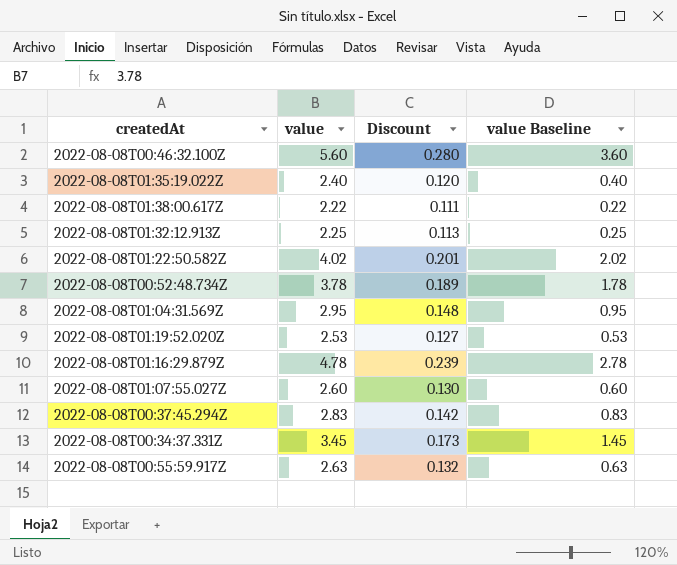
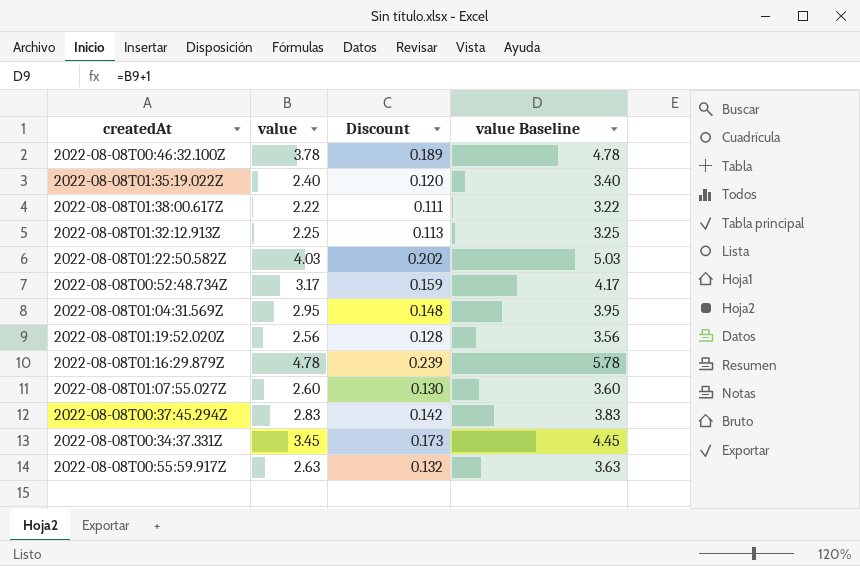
column value Baseline | formula: [value] - 2 -> [value] + 1
2022-08-08T00:46:32.100Z | value: 5.60 -> 3.78
2022-08-08T00:46:32.100Z | Discount: 0.280 -> 0.189
2022-08-08T01:22:50.582Z | value: 4.02 -> 4.03
2022-08-08T01:22:50.582Z | Discount: 0.201 -> 0.202
2022-08-08T00:52:48.734Z | value: 3.78 -> 3.17
2022-08-08T00:52:48.734Z | Discount: 0.189 -> 0.159
2022-08-08T01:19:52.020Z | value: 2.53 -> 2.56
2022-08-08T01:19:52.020Z | Discount: 0.127 -> 0.128

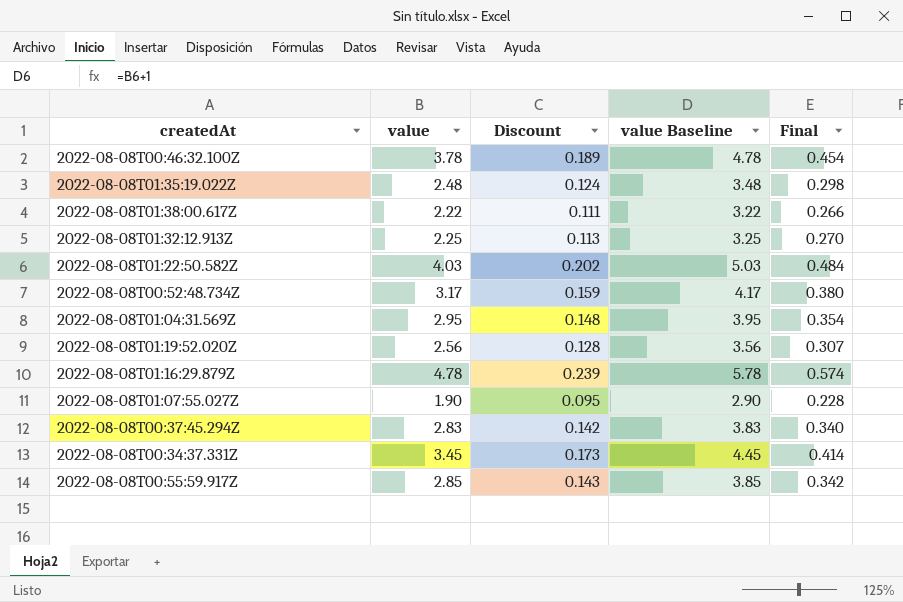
column Final | formula: none -> [value] * 0.12
2022-08-08T01:35:19.022Z | value: 2.40 -> 2.48
2022-08-08T01:35:19.022Z | Discount: 0.120 -> 0.124
2022-08-08T01:35:19.022Z | value Baseline: 3.40 -> 3.48
2022-08-08T01:07:55.027Z | value: 2.60 -> 1.90
2022-08-08T01:07:55.027Z | Discount: 0.130 -> 0.095
2022-08-08T01:07:55.027Z | value Baseline: 3.60 -> 2.90
2022-08-08T00:55:59.917Z | value: 2.63 -> 2.85
2022-08-08T00:55:59.917Z | Discount: 0.132 -> 0.143
2022-08-08T00:55:59.917Z | value Baseline: 3.63 -> 3.85

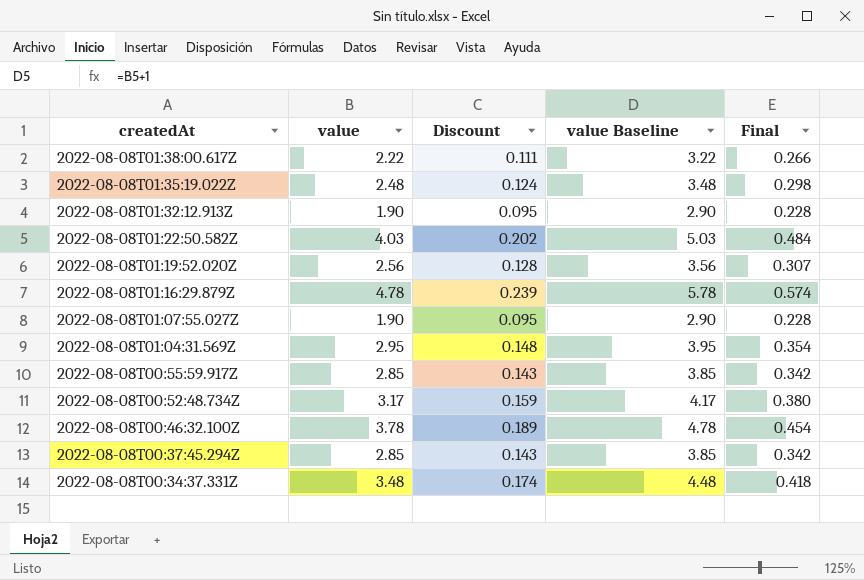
row order: none -> createdAt descending
2022-08-08T01:32:12.913Z | value: 2.25 -> 1.90
2022-08-08T01:32:12.913Z | Discount: 0.113 -> 0.095
2022-08-08T01:32:12.913Z | value Baseline: 3.25 -> 2.90
2022-08-08T01:32:12.913Z | Final: 0.270 -> 0.228
2022-08-08T00:37:45.294Z | value: 2.83 -> 2.85
2022-08-08T00:37:45.294Z | Discount: 0.142 -> 0.143
2022-08-08T00:37:45.294Z | value Baseline: 3.83 -> 3.85
2022-08-08T00:37:45.294Z | Final: 0.340 -> 0.342
2022-08-08T00:34:37.331Z | value: 3.45 -> 3.48
2022-08-08T00:34:37.331Z | Discount: 0.173 -> 0.174
2022-08-08T00:34:37.331Z | value Baseline: 4.45 -> 4.48
2022-08-08T00:34:37.331Z | Final: 0.414 -> 0.418

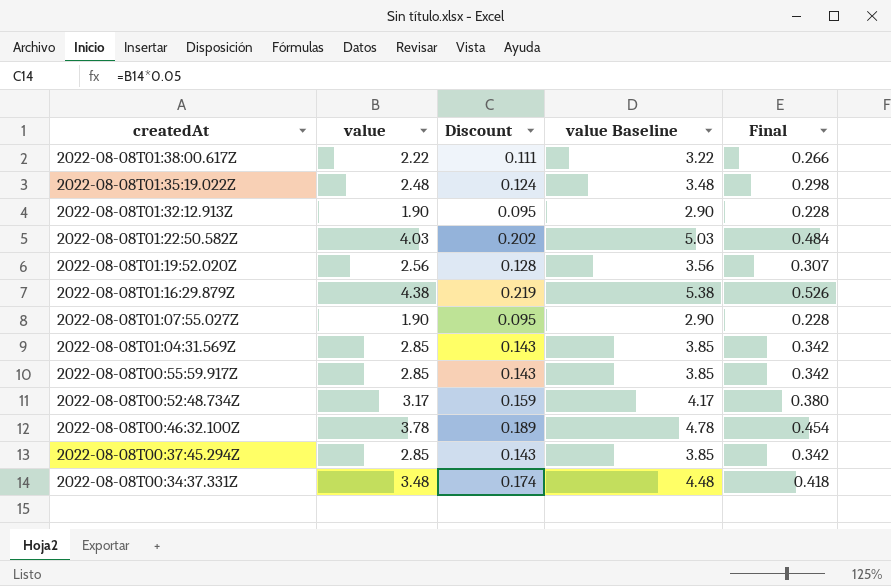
2022-08-08T01:16:29.879Z | value: 4.78 -> 4.38
2022-08-08T01:16:29.879Z | Discount: 0.239 -> 0.219
2022-08-08T01:16:29.879Z | value Baseline: 5.78 -> 5.38
2022-08-08T01:16:29.879Z | Final: 0.574 -> 0.526
2022-08-08T01:04:31.569Z | value: 2.95 -> 2.85
2022-08-08T01:04:31.569Z | Discount: 0.148 -> 0.143
2022-08-08T01:04:31.569Z | value Baseline: 3.95 -> 3.85
2022-08-08T01:04:31.569Z | Final: 0.354 -> 0.342

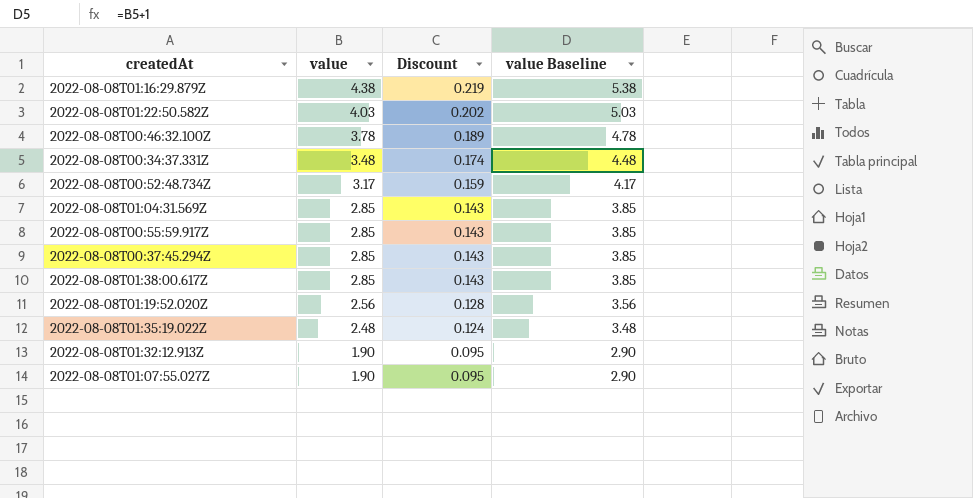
row order: createdAt descending -> value descending
column Final | formula: [value] * 0.12 -> none
2022-08-08T01:38:00.617Z | value: 2.22 -> 2.85
2022-08-08T01:38:00.617Z | Discount: 0.111 -> 0.143
2022-08-08T01:38:00.617Z | value Baseline: 3.22 -> 3.85

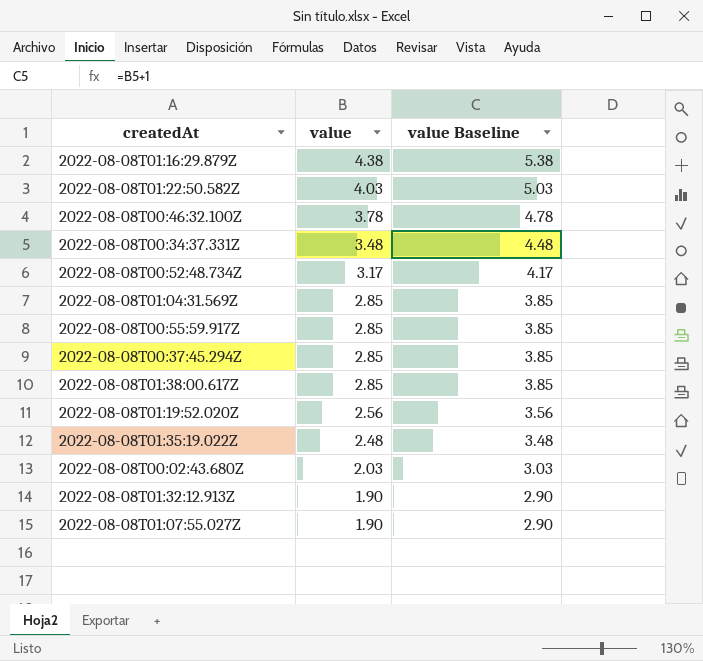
column Discount | formula: [value] * 0.05 -> none
row 2022-08-08T00:02:43.680Z: none -> 2.03 | 3.03

